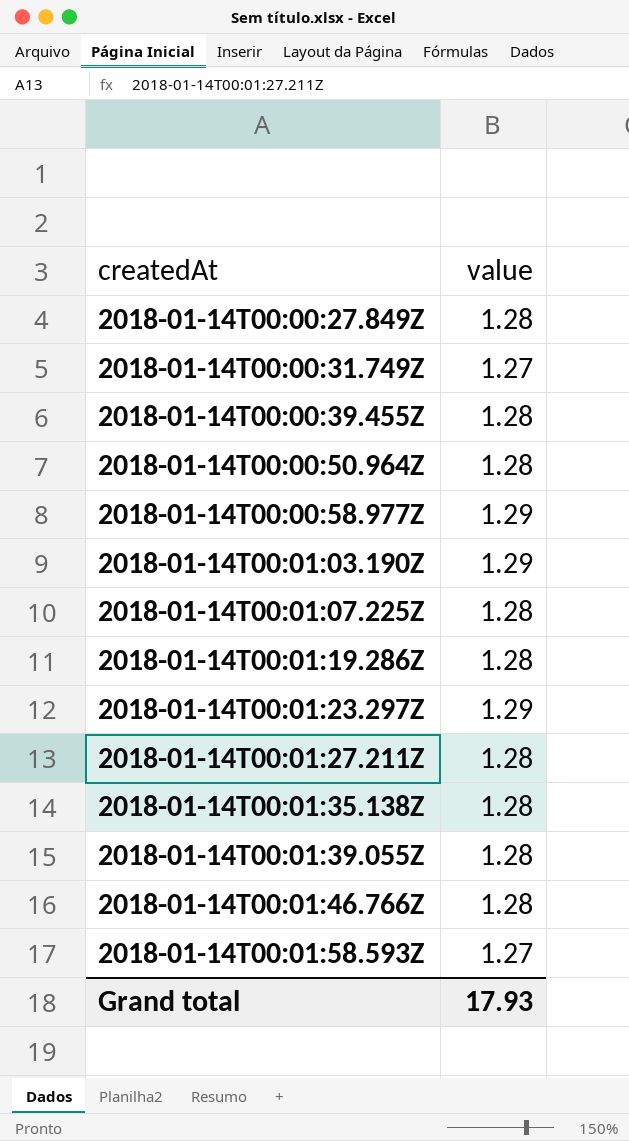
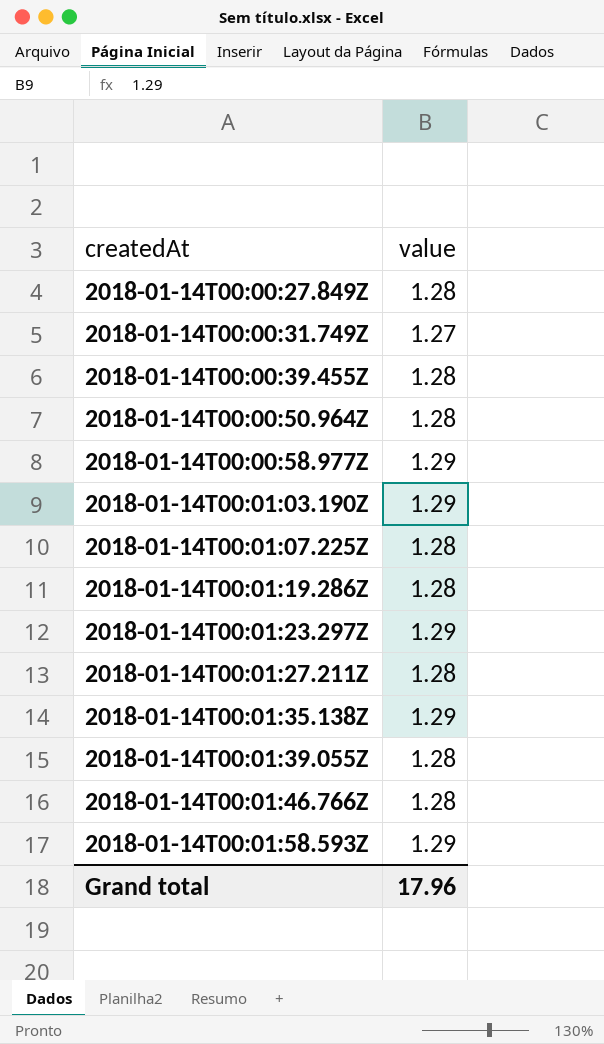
2018-01-14T00:01:35.138Z | value: 1.28 -> 1.29
2018-01-14T00:01:58.593Z | value: 1.27 -> 1.29
Grand total | value: 17.93 -> 17.96

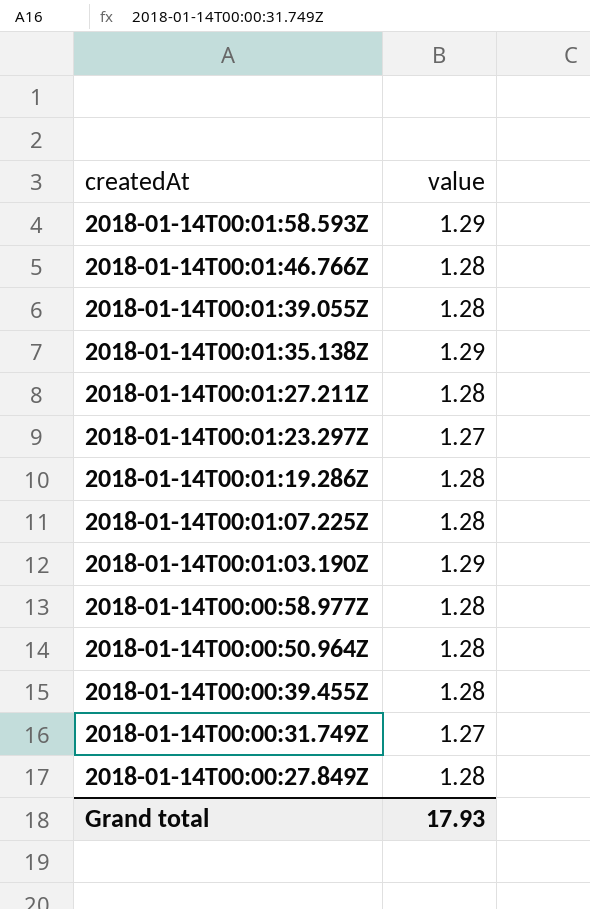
row order: createdAt ascending -> createdAt descending
2018-01-14T00:01:23.297Z | value: 1.29 -> 1.27
2018-01-14T00:00:58.977Z | value: 1.29 -> 1.28
Grand total | value: 17.96 -> 17.93

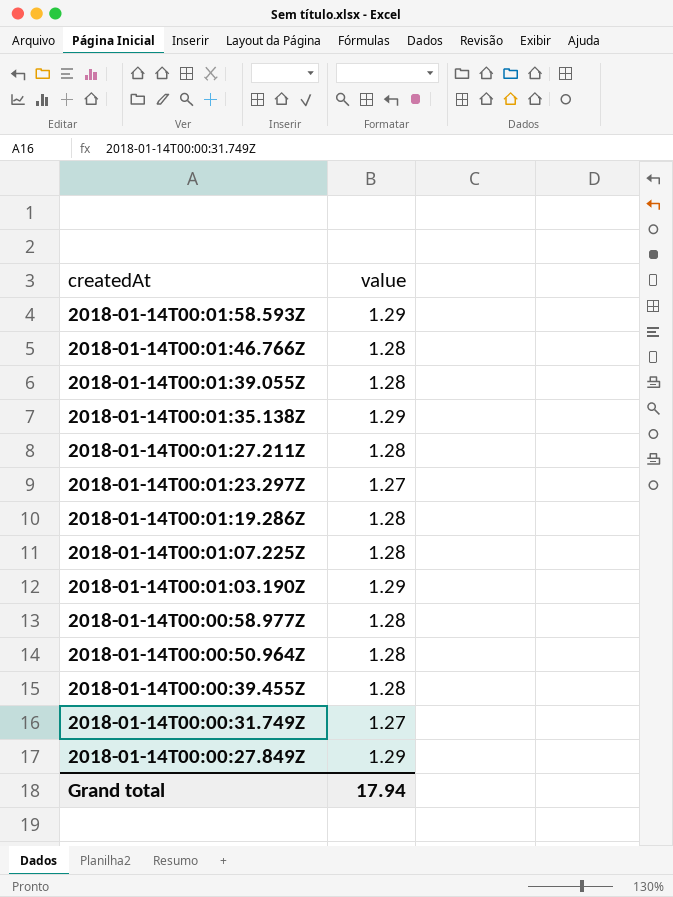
2018-01-14T00:00:27.849Z | value: 1.28 -> 1.29
Grand total | value: 17.93 -> 17.94

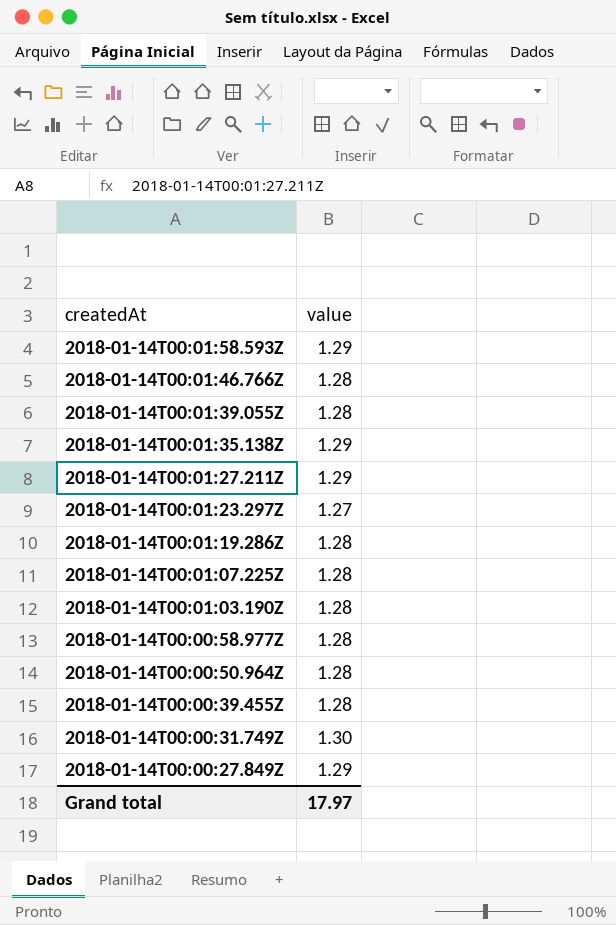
2018-01-14T00:01:27.211Z | value: 1.28 -> 1.29
2018-01-14T00:01:03.190Z | value: 1.29 -> 1.28
2018-01-14T00:00:31.749Z | value: 1.27 -> 1.30
Grand total | value: 17.94 -> 17.97

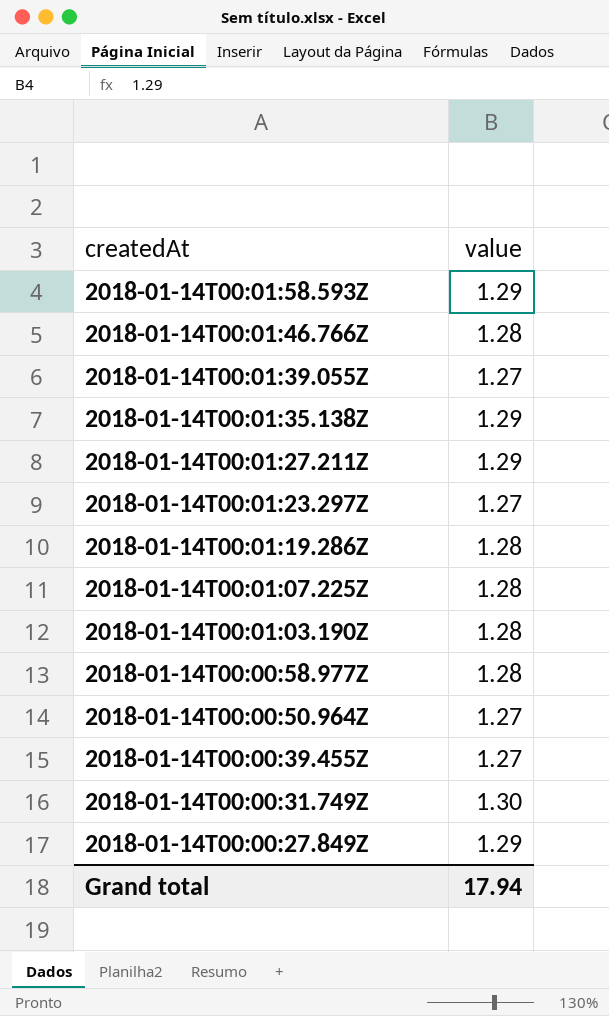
2018-01-14T00:01:39.055Z | value: 1.28 -> 1.27
2018-01-14T00:00:50.964Z | value: 1.28 -> 1.27
2018-01-14T00:00:39.455Z | value: 1.28 -> 1.27
Grand total | value: 17.97 -> 17.94

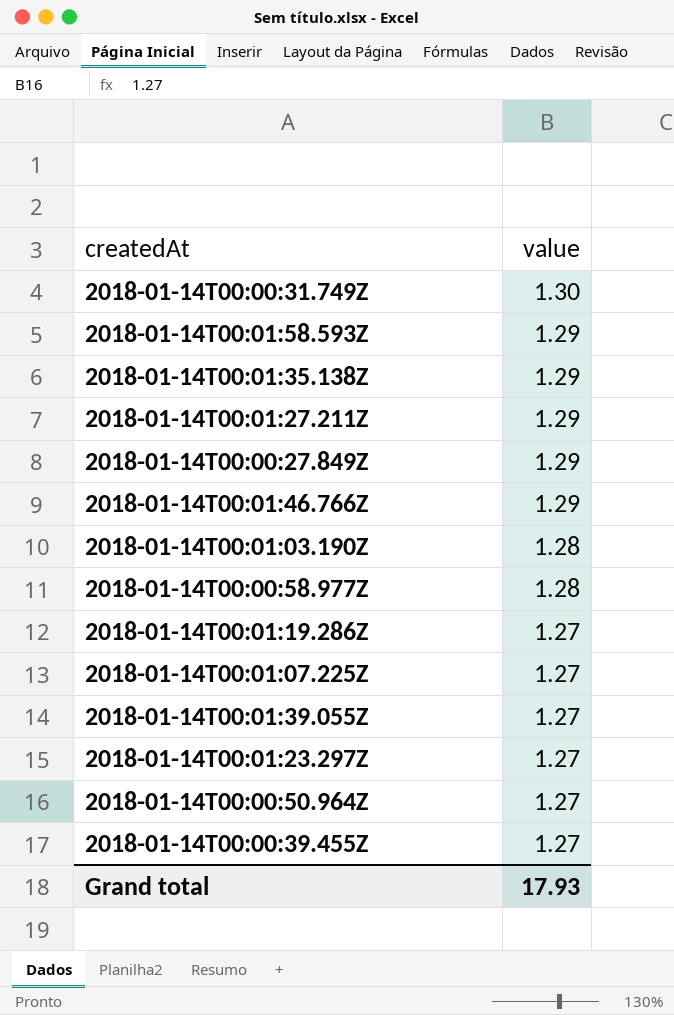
row order: createdAt descending -> value descending
2018-01-14T00:01:46.766Z | value: 1.28 -> 1.29
2018-01-14T00:01:19.286Z | value: 1.28 -> 1.27
2018-01-14T00:01:07.225Z | value: 1.28 -> 1.27
Grand total | value: 17.94 -> 17.93

